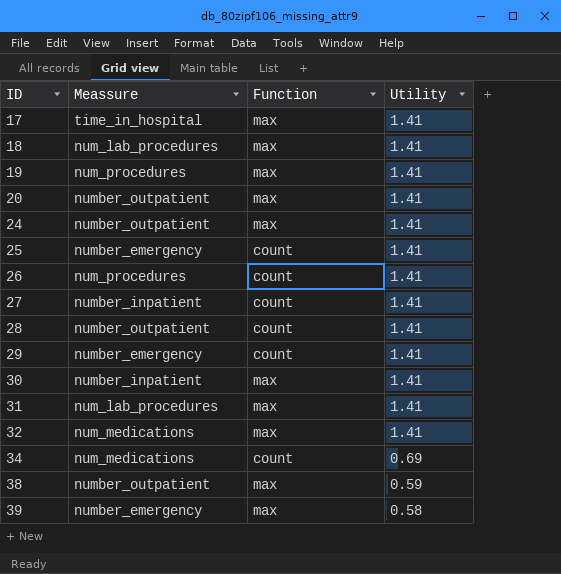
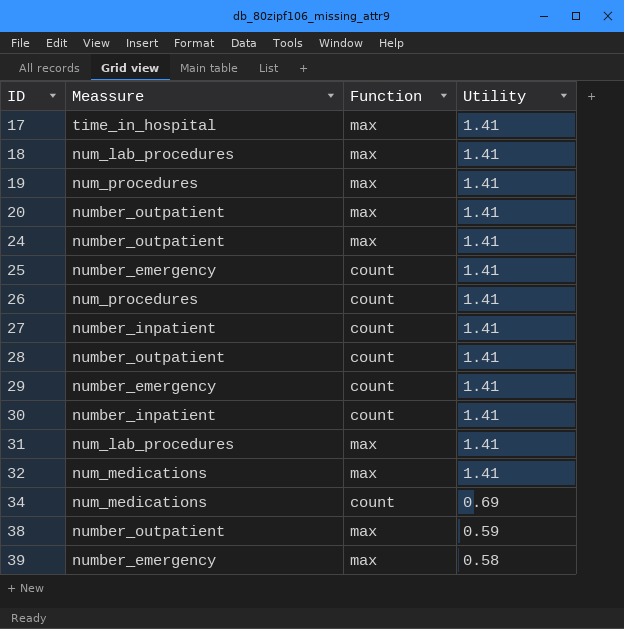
30 | Function: max -> count

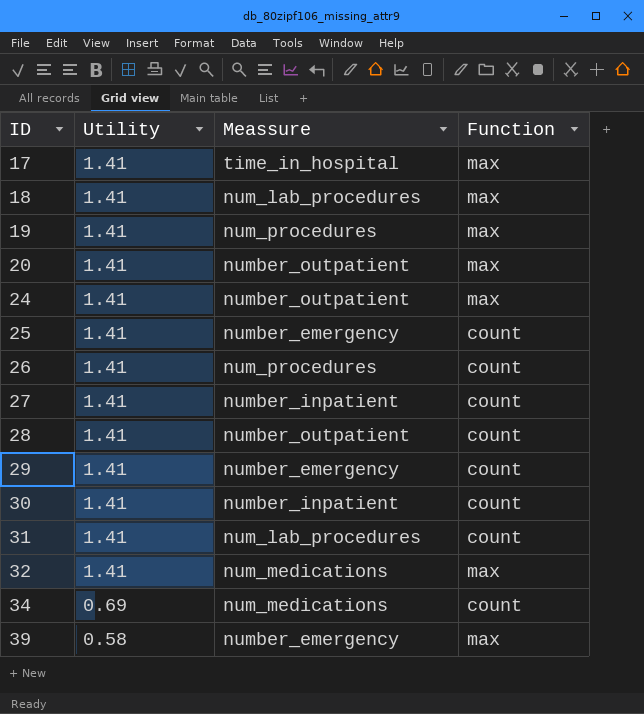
column Utility | position: 4 -> 2
row 38: number_outpatient | max | 0.59 -> none
31 | Function: max -> count

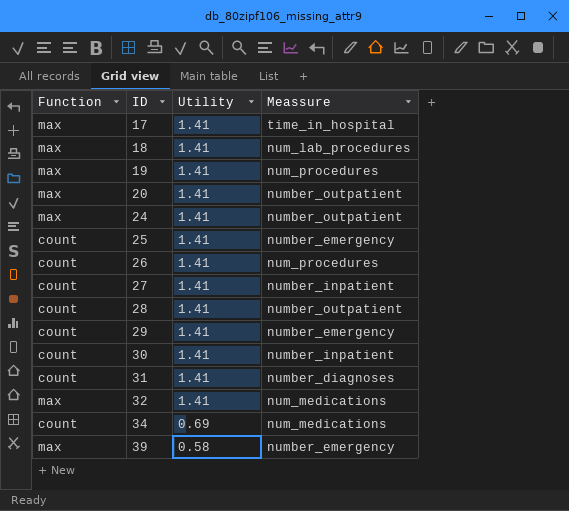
column Function | position: 4 -> 1
31 | Meassure: num_lab_procedures -> number_diagnoses

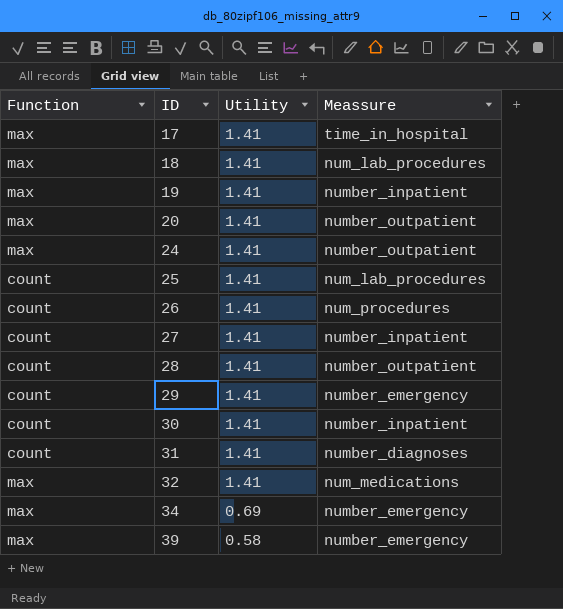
19 | Meassure: num_procedures -> number_inpatient
25 | Meassure: number_emergency -> num_lab_procedures
34 | Function: count -> max
34 | Meassure: num_medications -> number_emergency

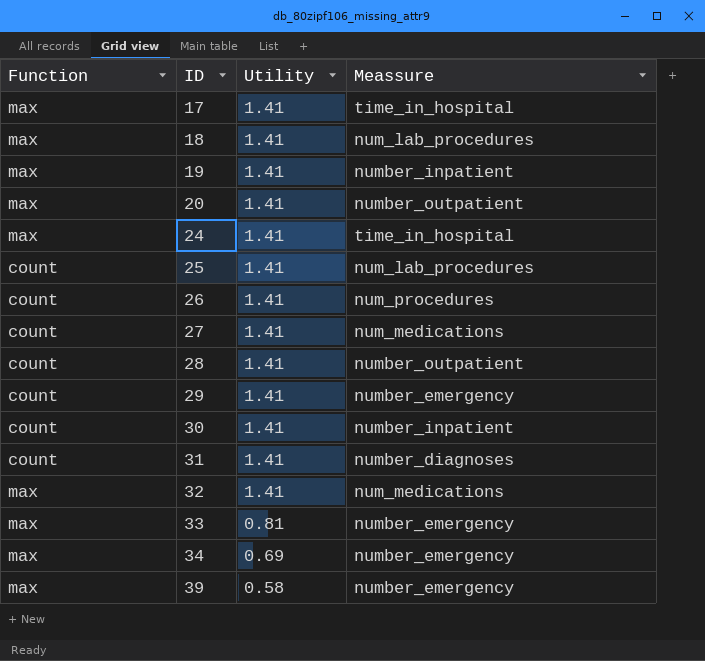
24 | Meassure: number_outpatient -> time_in_hospital
27 | Meassure: number_inpatient -> num_medications
row 33: none -> max | 0.81 | number_emergency

